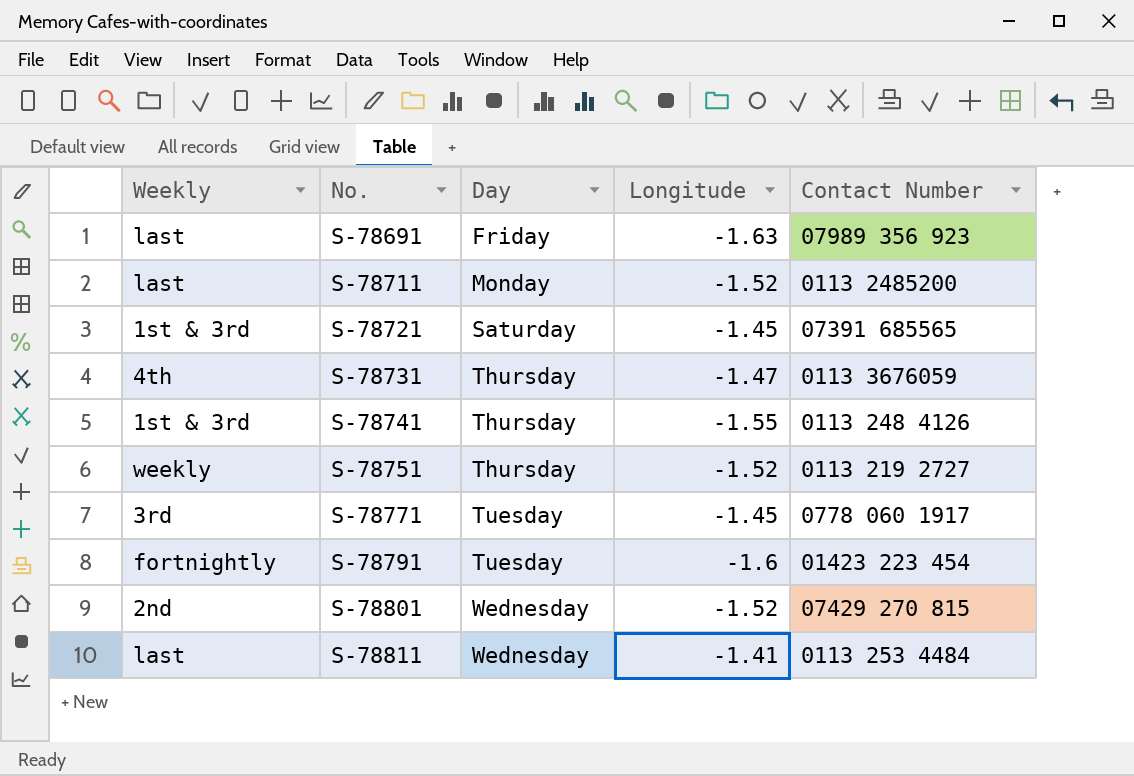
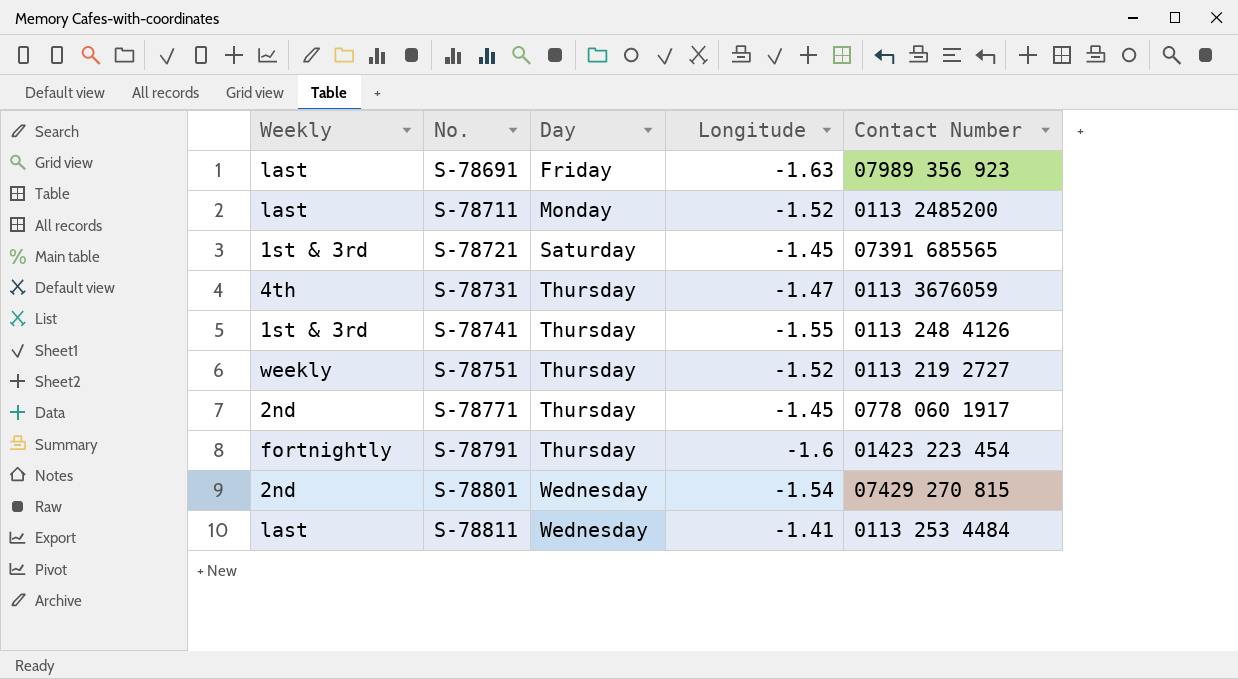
S-78771 | Weekly: 3rd -> 2nd
S-78771 | Day: Tuesday -> Thursday
S-78791 | Day: Tuesday -> Thursday
S-78801 | Longitude: -1.52 -> -1.54

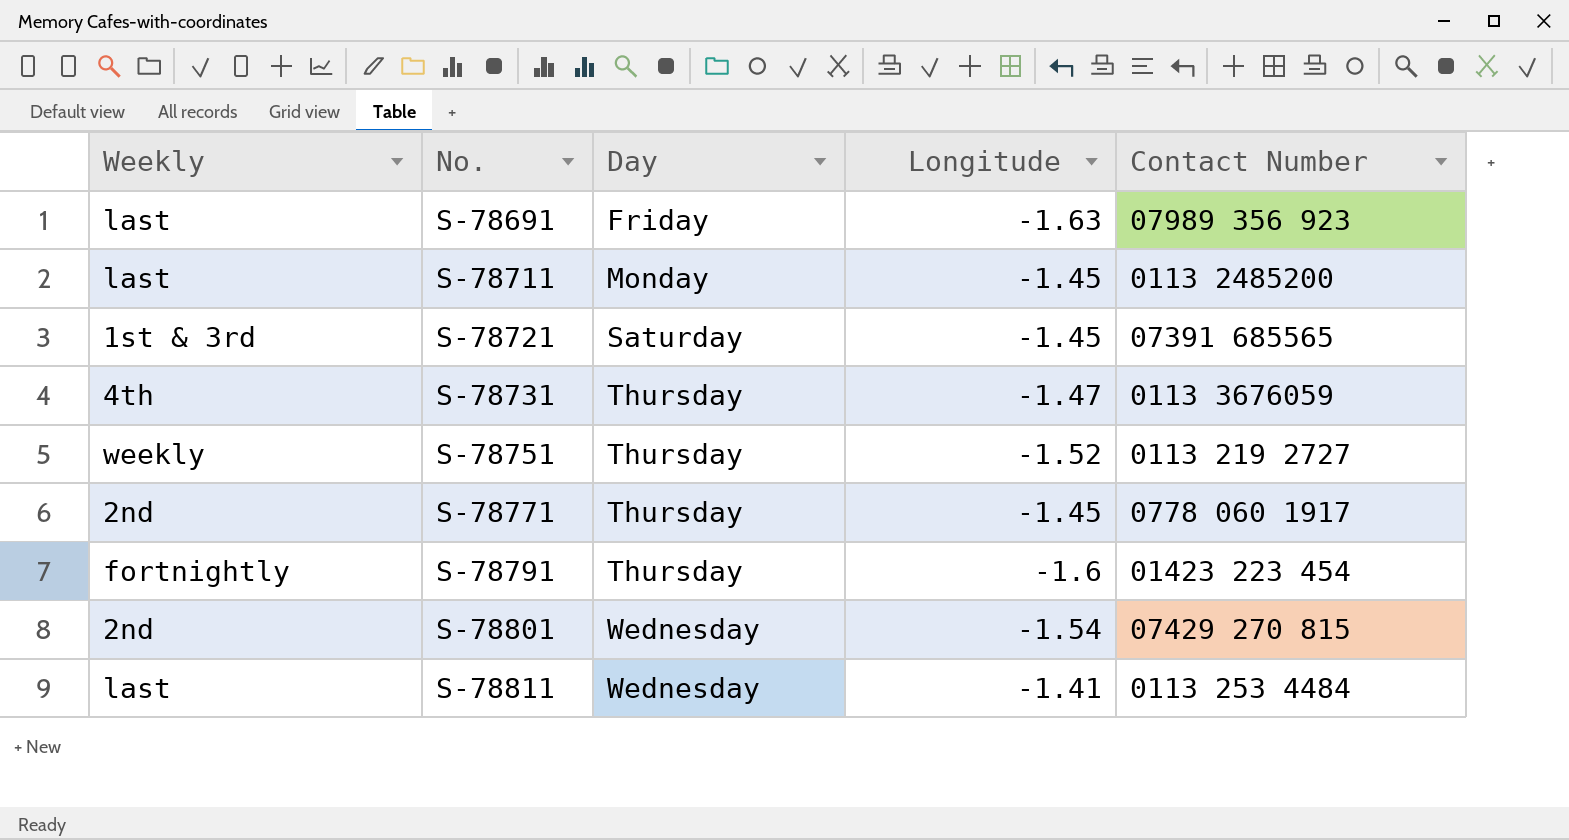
row S-78741: 1st & 3rd | Thursday | -1.55 | 0113 248 4126 -> none
S-78711 | Longitude: -1.52 -> -1.45

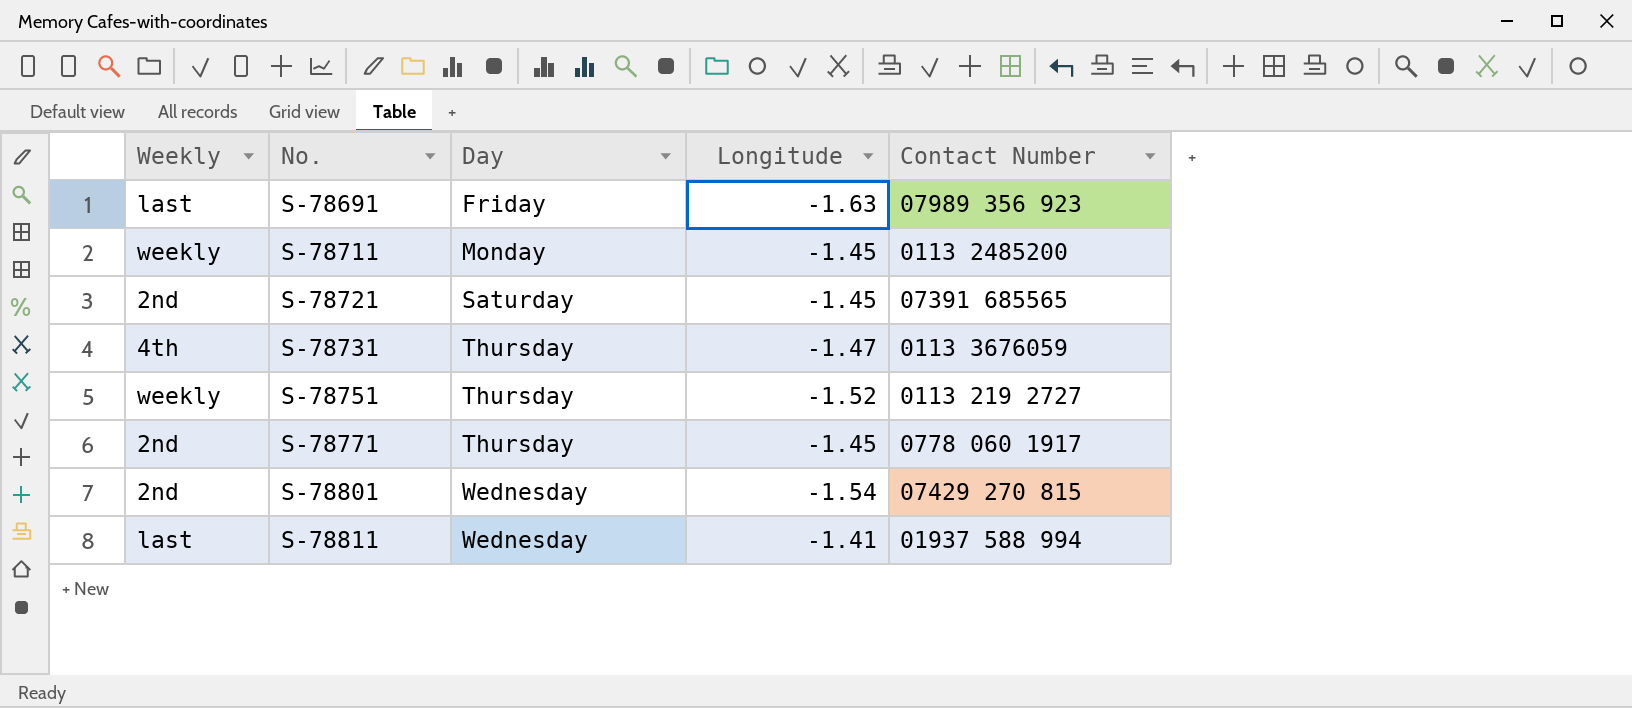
row S-78791: fortnightly | Thursday | -1.6 | 01423 223 454 -> none
S-78711 | Weekly: last -> weekly
S-78721 | Weekly: 1st & 3rd -> 2nd
S-78811 | Contact Number: 0113 253 4484 -> 01937 588 994

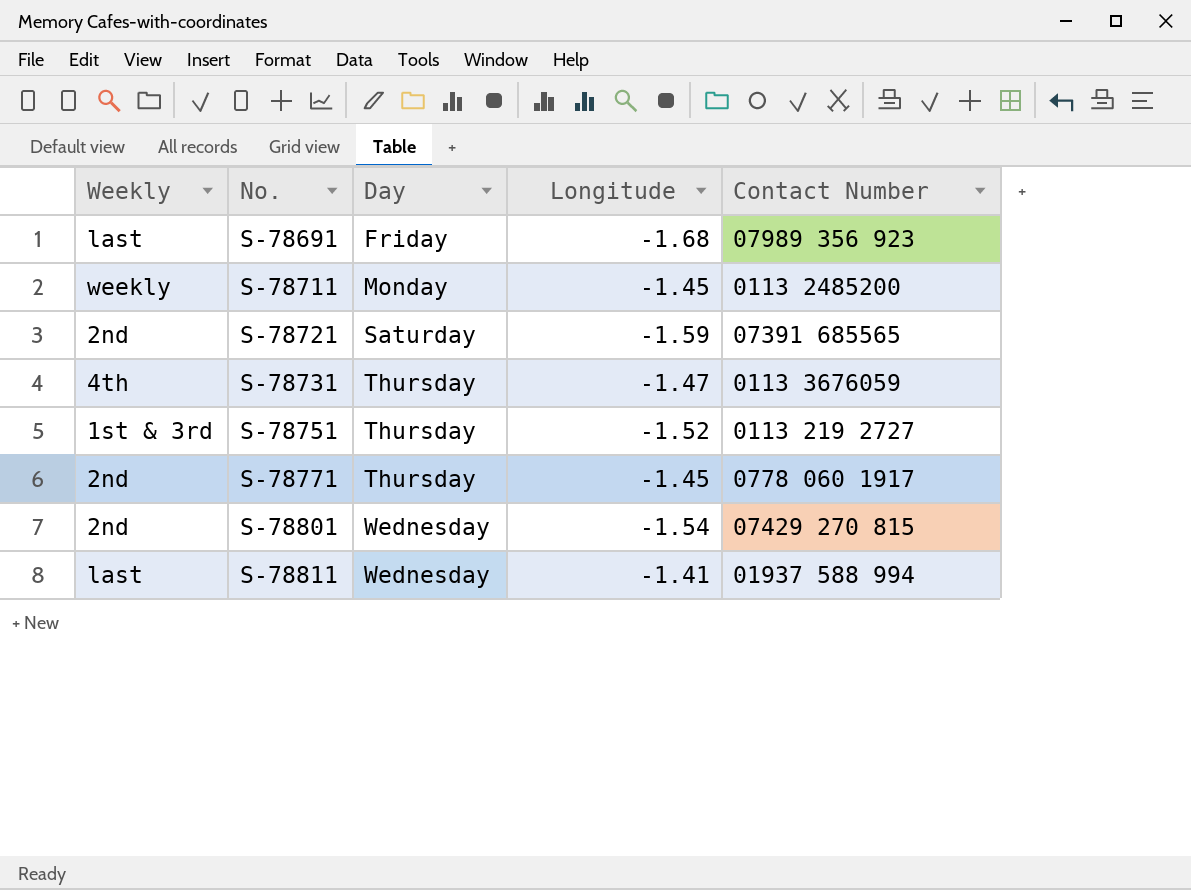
S-78691 | Longitude: -1.63 -> -1.68
S-78721 | Longitude: -1.45 -> -1.59
S-78751 | Weekly: weekly -> 1st & 3rd

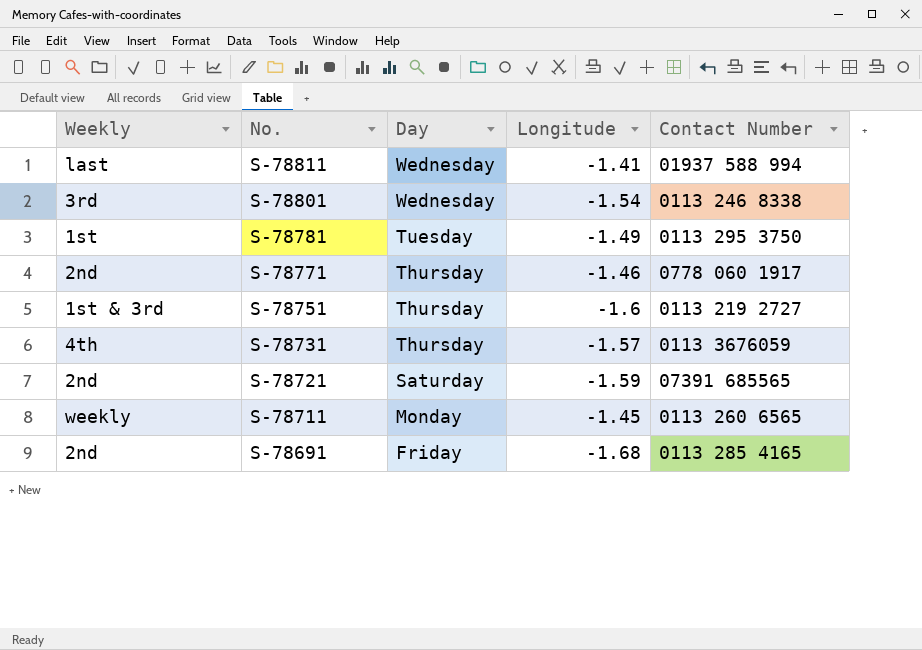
row order: No. ascending -> No. descending
S-78801 | Weekly: 2nd -> 3rd
S-78801 | Contact Number: 07429 270 815 -> 0113 246 8338
row S-78781: none -> 1st | Tuesday | -1.49 | 0113 295 3750
S-78771 | Longitude: -1.45 -> -1.46
S-78751 | Longitude: -1.52 -> -1.6
S-78731 | Longitude: -1.47 -> -1.57
S-78711 | Contact Number: 0113 2485200 -> 0113 260 6565
S-78691 | Weekly: last -> 2nd
S-78691 | Contact Number: 07989 356 923 -> 0113 285 4165

